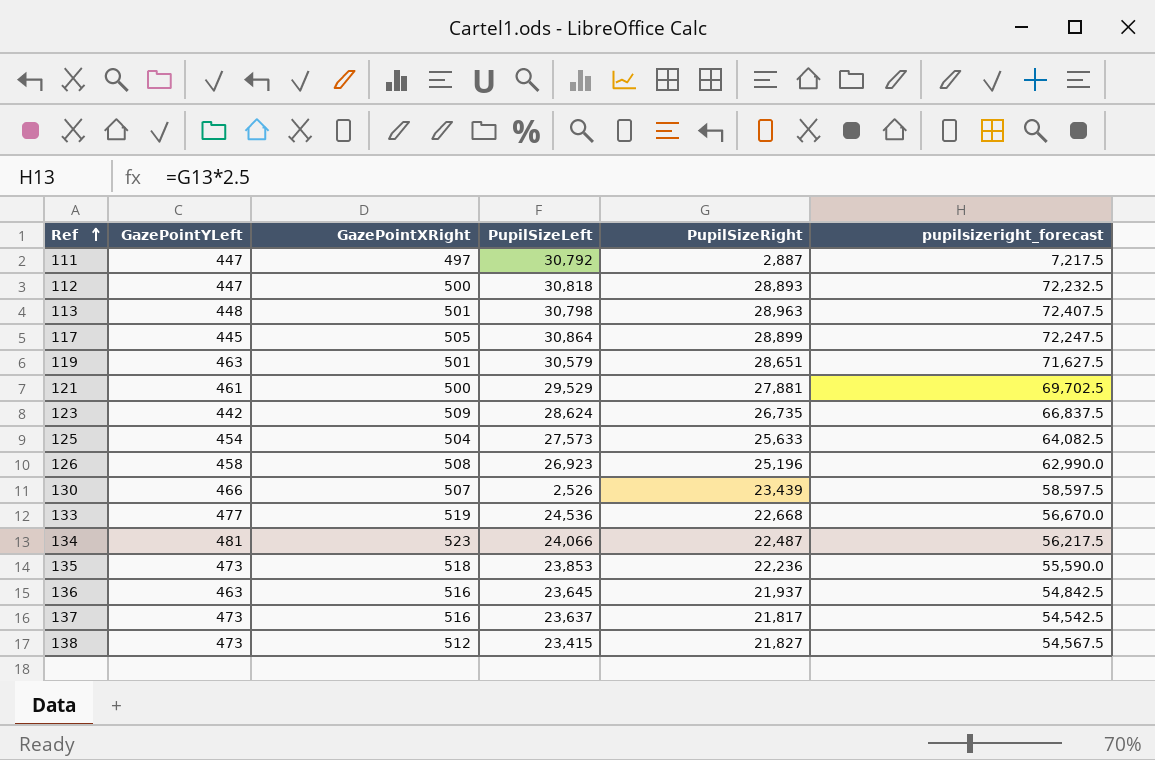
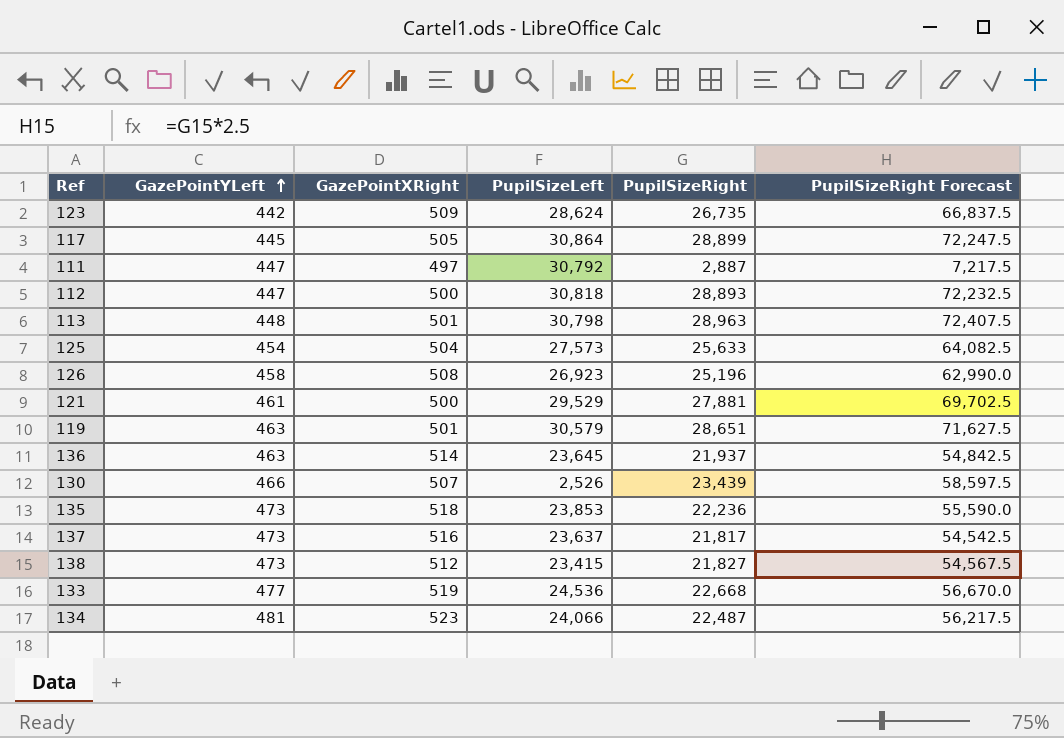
row order: Ref ascending -> GazePointYLeft ascending
column name: pupilsizeright_forecast -> PupilSizeRight Forecast
136 | GazePointXRight: 516 -> 514

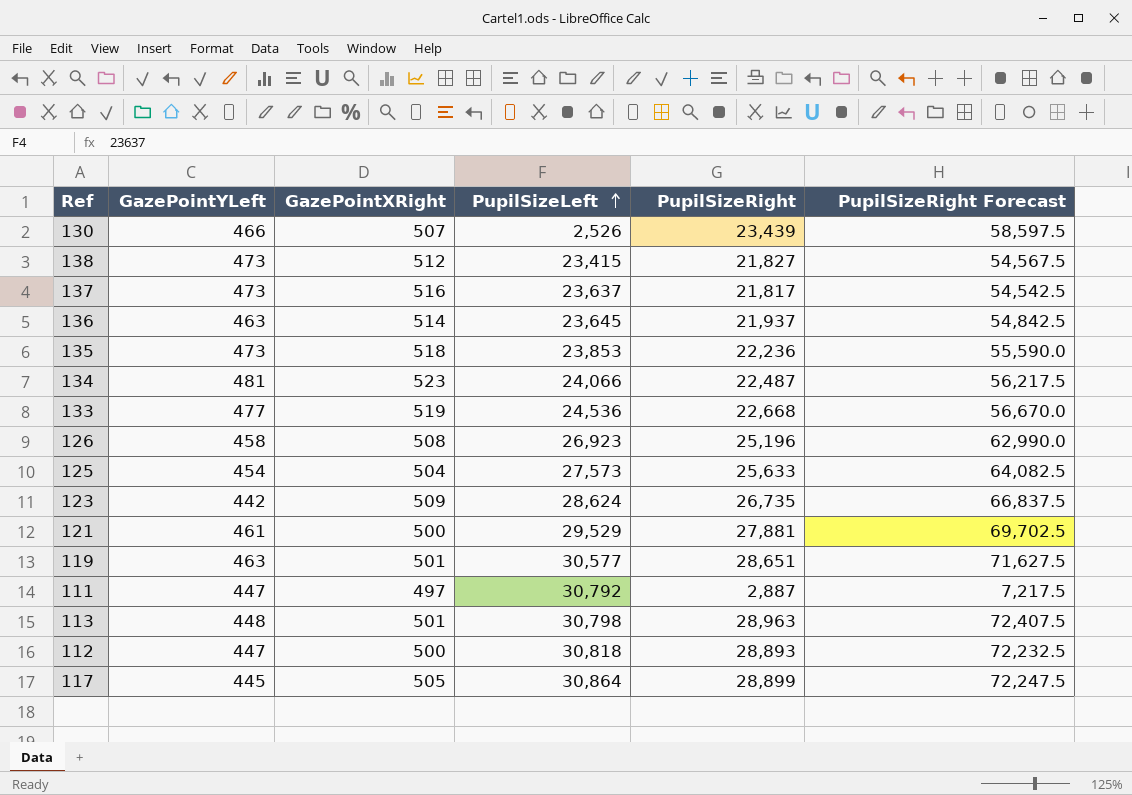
row order: GazePointYLeft ascending -> PupilSizeLeft ascending
119 | PupilSizeLeft: 30,579 -> 30,577

